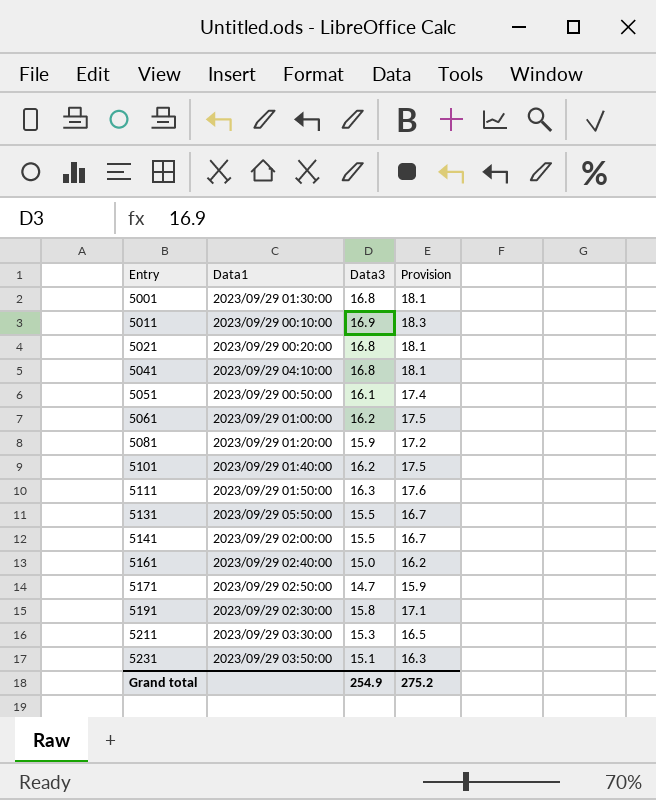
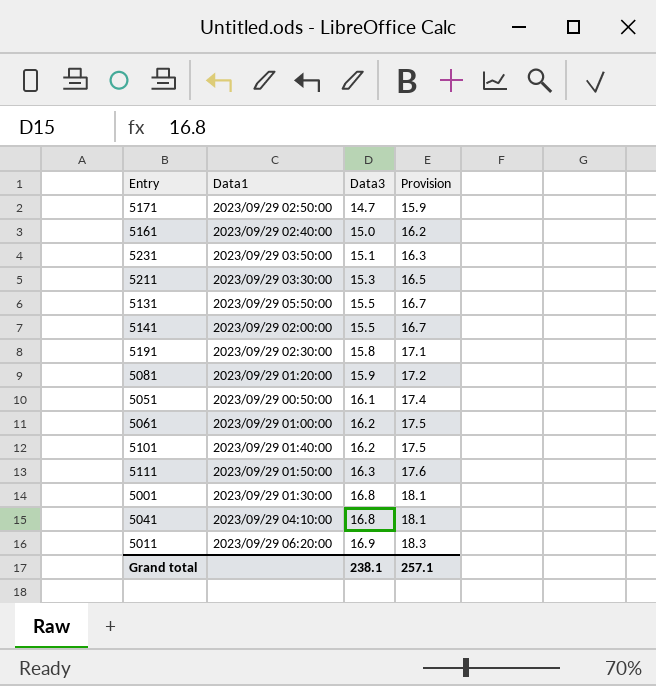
row order: Entry ascending -> Data3 ascending
row 5021: 2023/09/29 00:20:00 | 16.8 | 18.1 -> none
5011 | Data1: 2023/09/29 00:10:00 -> 2023/09/29 06:20:00
Grand total | Data3: 254.9 -> 238.1
Grand total | Provision: 275.2 -> 257.1

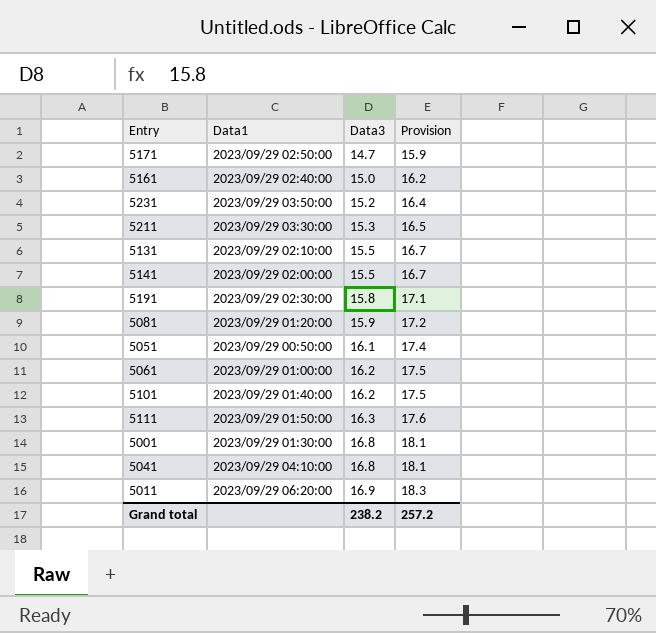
5231 | Data3: 15.1 -> 15.2
5231 | Provision: 16.3 -> 16.4
5131 | Data1: 2023/09/29 05:50:00 -> 2023/09/29 02:10:00
Grand total | Data3: 238.1 -> 238.2
Grand total | Provision: 257.1 -> 257.2

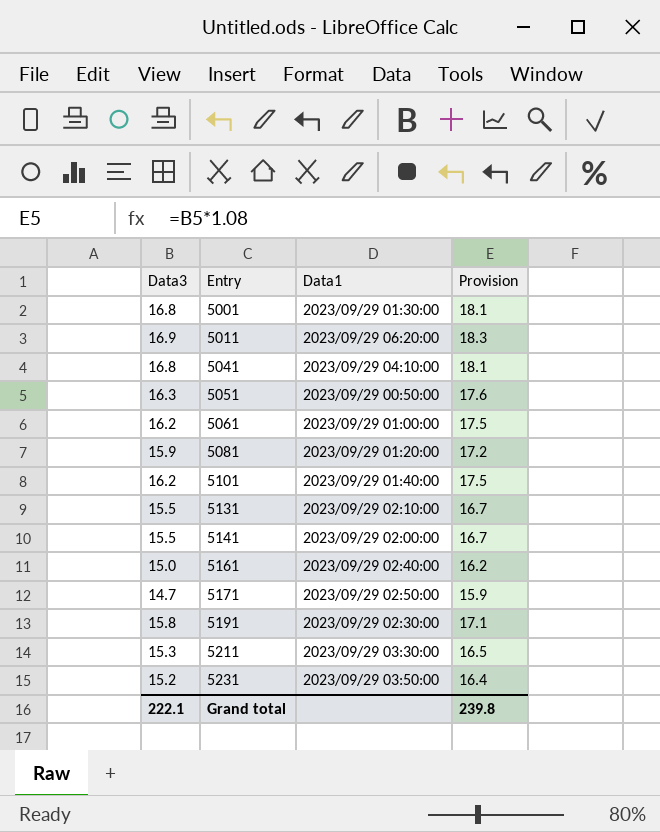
row order: Data3 ascending -> Entry ascending
column Data3 | position: 3 -> 1
row 5111: 2023/09/29 01:50:00 | 16.3 | 17.6 -> none
5051 | Data3: 16.1 -> 16.3
5051 | Provision: 17.4 -> 17.6
Grand total | Data3: 238.2 -> 222.1
Grand total | Provision: 257.2 -> 239.8

